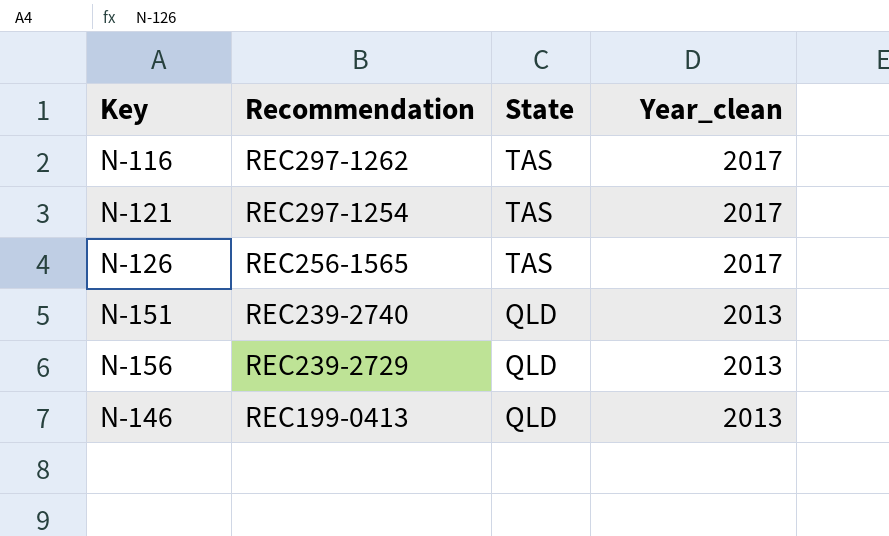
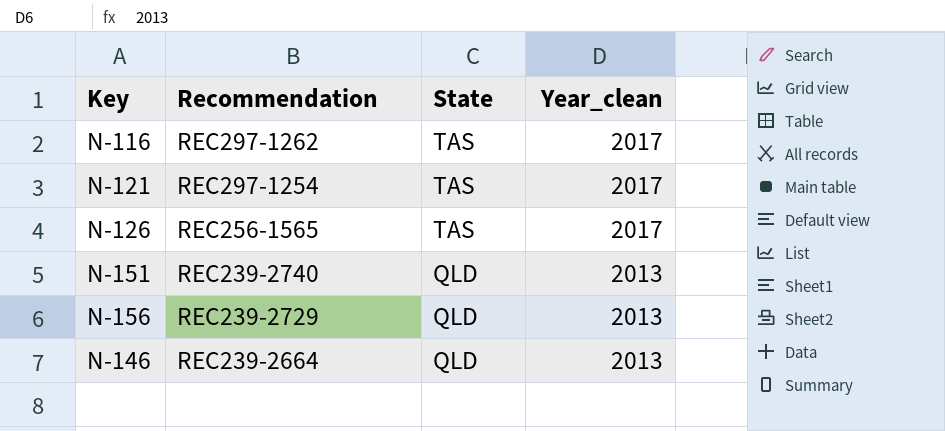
N-146 | Recommendation: REC199-0413 -> REC239-2664

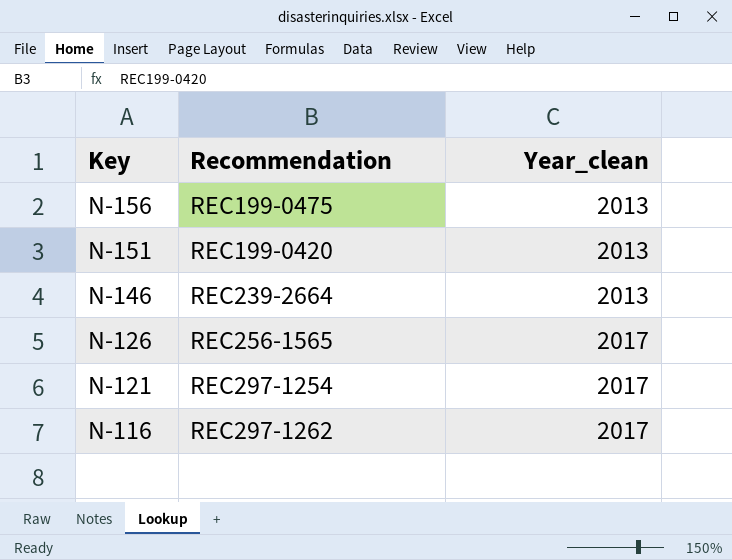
row order: Recommendation descending -> Key descending
column State | position: 3 -> none
N-156 | Recommendation: REC239-2729 -> REC199-0475
N-151 | Recommendation: REC239-2740 -> REC199-0420

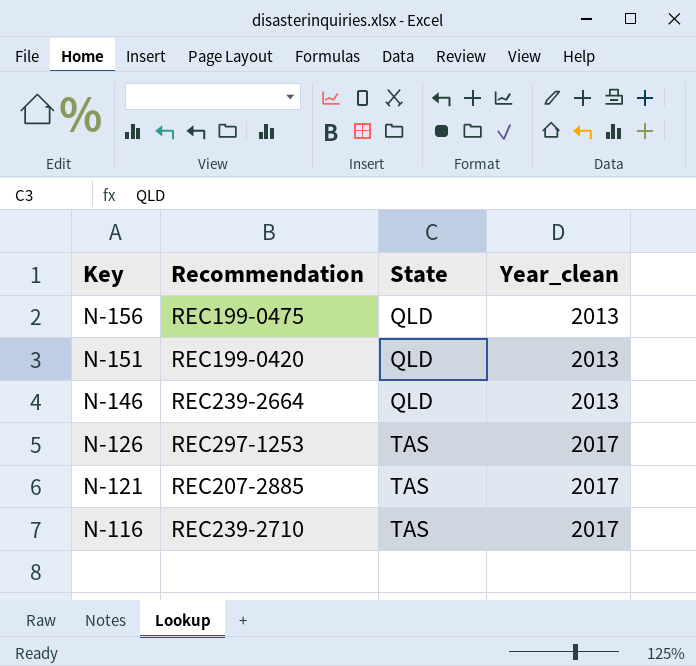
column State | position: none -> 3
N-126 | Recommendation: REC256-1565 -> REC297-1253
N-121 | Recommendation: REC297-1254 -> REC207-2885
N-116 | Recommendation: REC297-1262 -> REC239-2710

